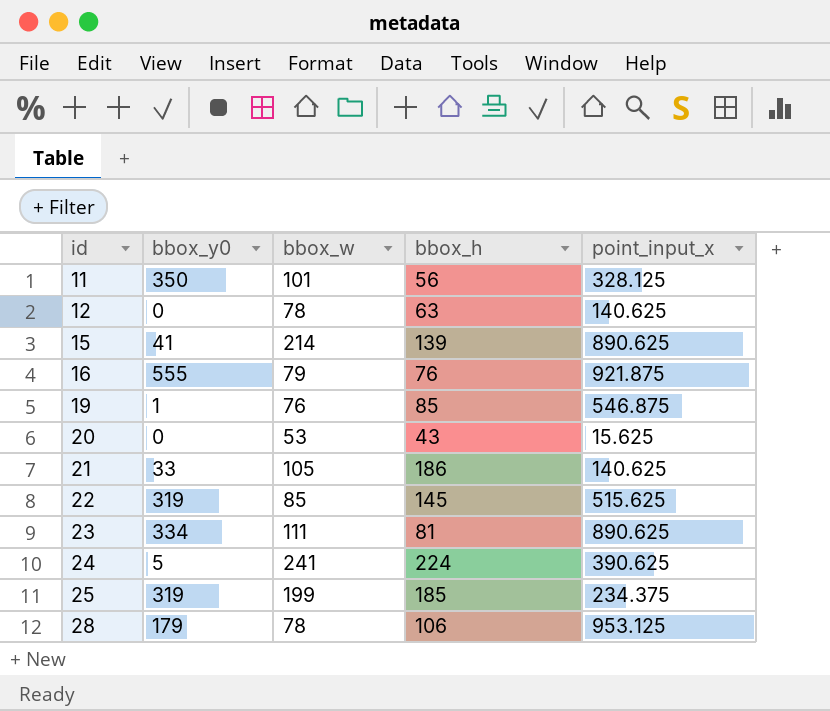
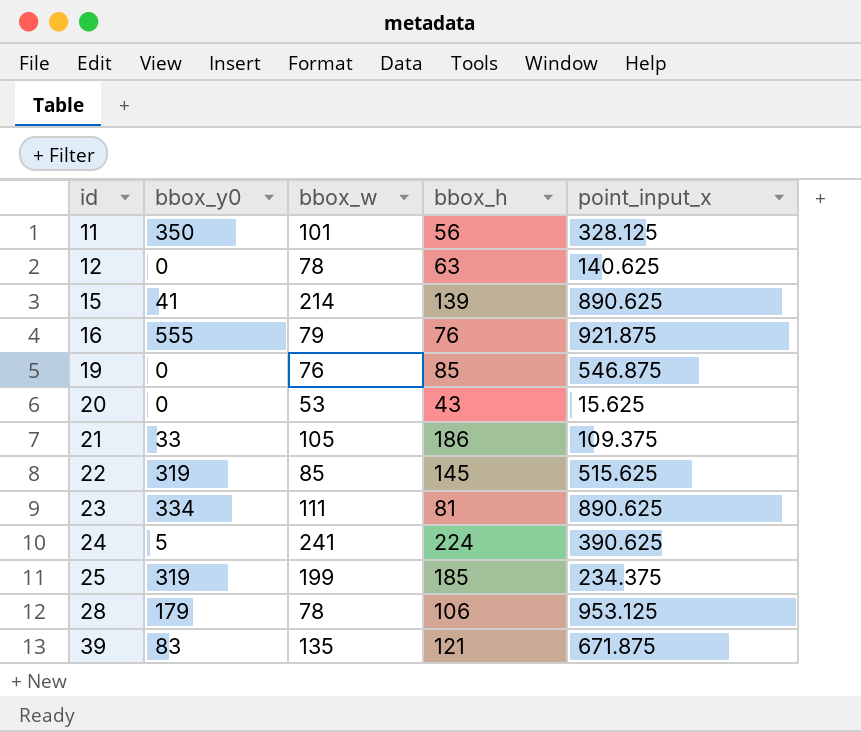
19 | bbox_y0: 1 -> 0
21 | point_input_x: 140.625 -> 109.375
row 39: none -> 83 | 135 | 121 | 671.875

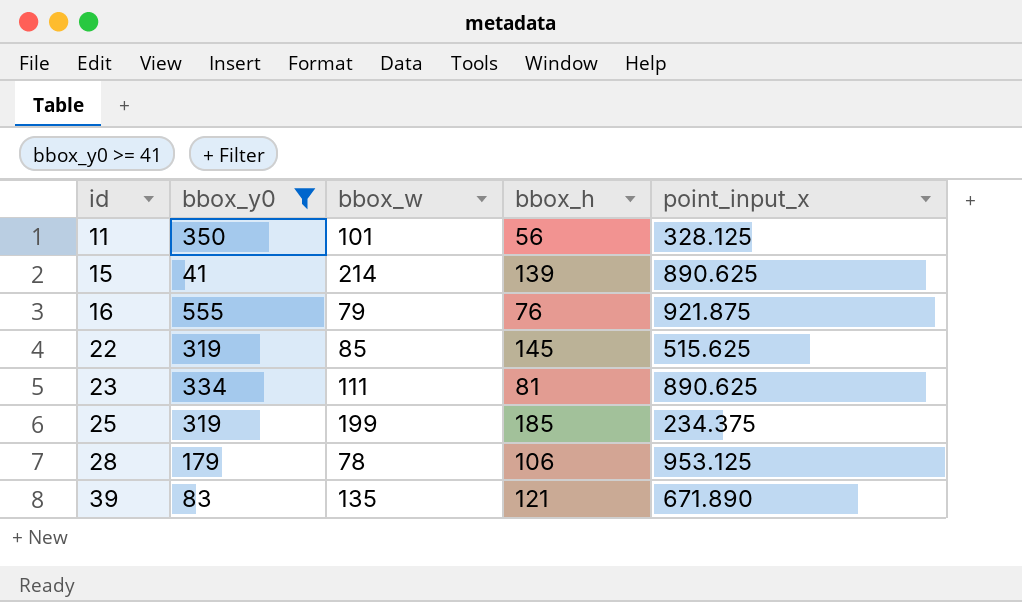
filter: none -> bbox_y0 >= 41
39 | point_input_x: 671.875 -> 671.890

